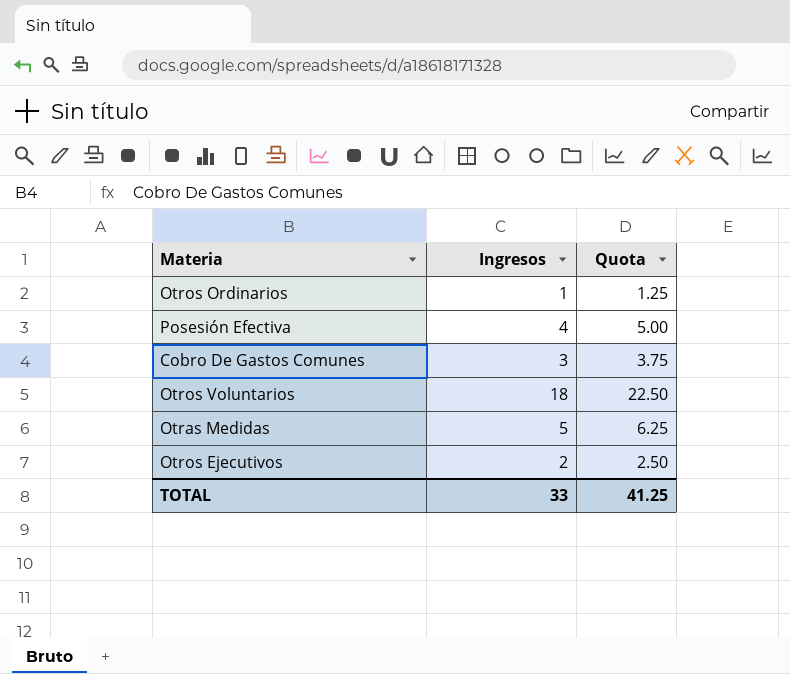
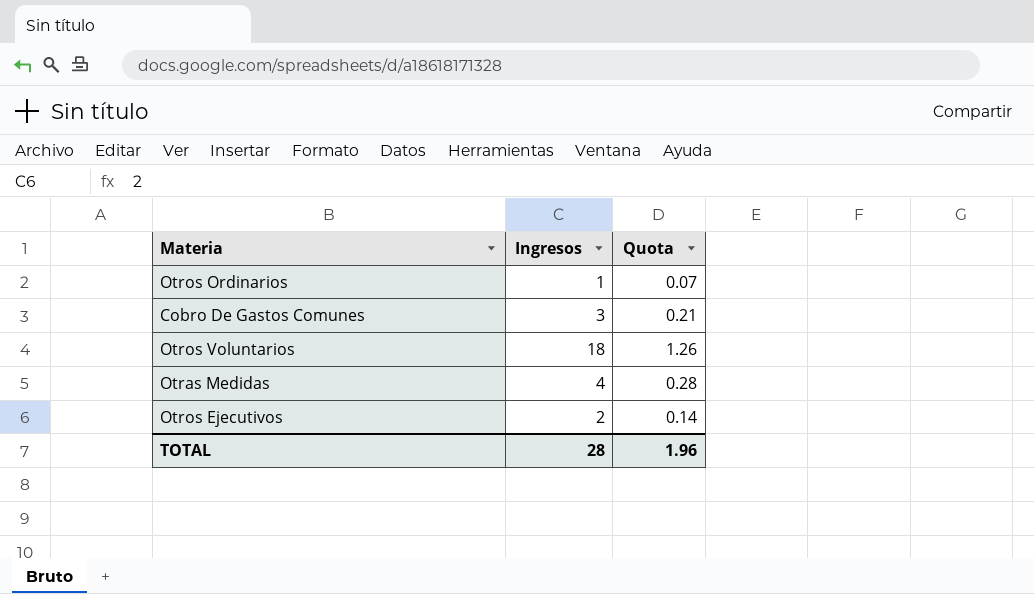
column Quota | formula: [Ingresos] * 1.25 -> [Ingresos] * 0.07
row Posesión Efectiva: 4 | 5.00 -> none
Otras Medidas | Ingresos: 5 -> 4
TOTAL | Ingresos: 33 -> 28
TOTAL | Quota: 41.25 -> 1.96

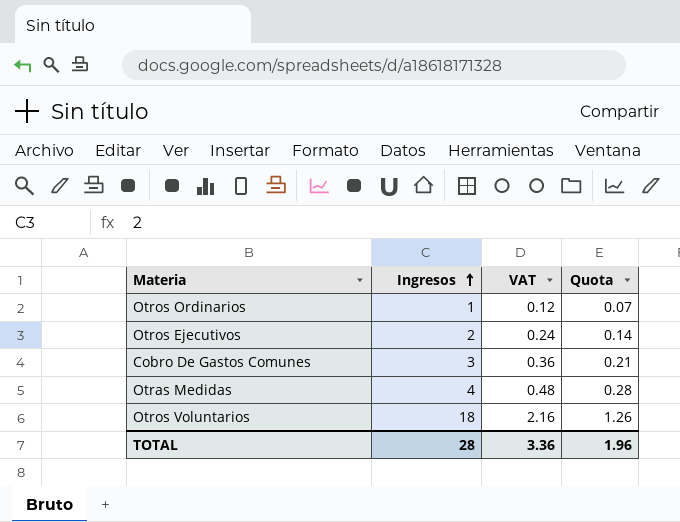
row order: none -> Ingresos ascending
column VAT | formula: none -> [Ingresos] * 0.12

